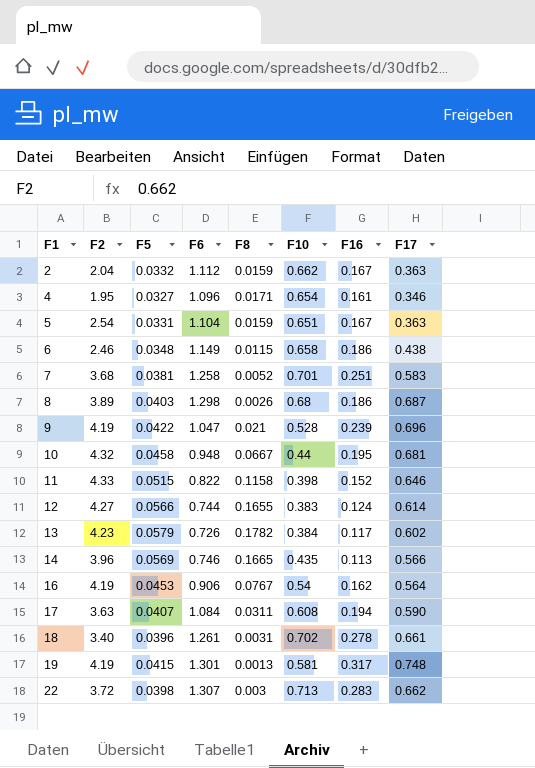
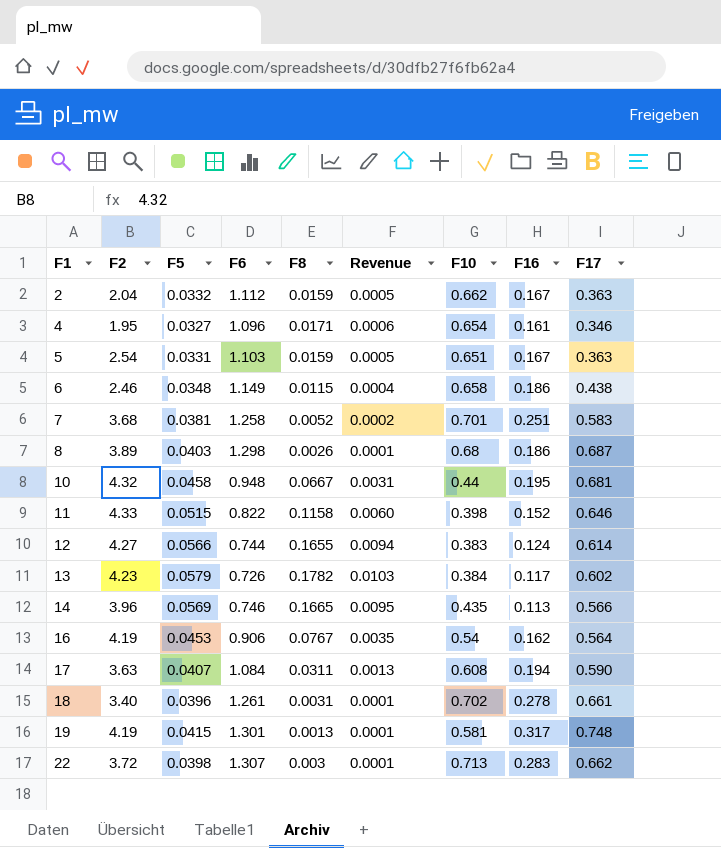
column Revenue | formula: none -> [F5] * [F8]
row 9: 4.19 | 0.0422 | 1.047 | 0.021 | 0.528 | 0.239 | 0.696 -> none
5 | F6: 1.104 -> 1.103

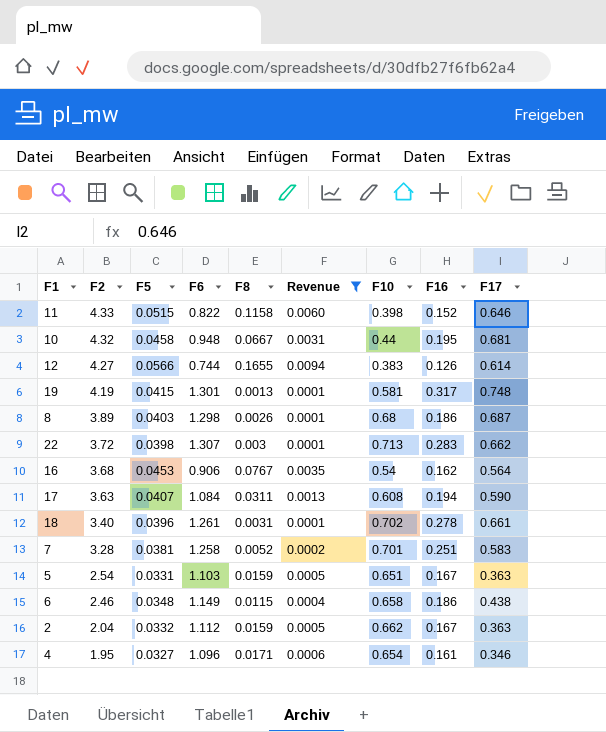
filter: none -> Revenue <= 0.0094
row order: F1 ascending -> F2 descending
12 | F16: 0.124 -> 0.126
16 | F2: 4.19 -> 3.68
7 | F2: 3.68 -> 3.28

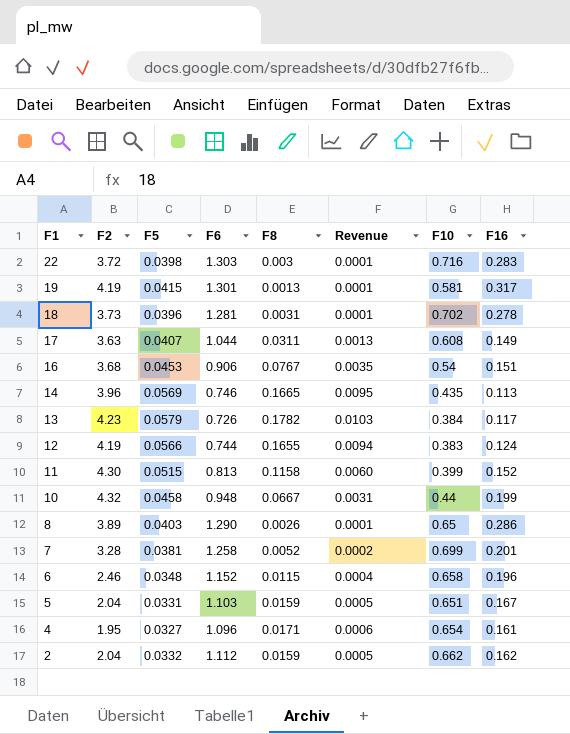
filter: Revenue <= 0.0094 -> none
row order: F2 descending -> F1 descending
column F17 | position: 9 -> none
22 | F6: 1.307 -> 1.303
22 | F10: 0.713 -> 0.716
18 | F2: 3.40 -> 3.73
18 | F6: 1.261 -> 1.281
17 | F6: 1.084 -> 1.044
17 | F16: 0.194 -> 0.149
16 | F16: 0.162 -> 0.151
12 | F2: 4.27 -> 4.19
12 | F16: 0.126 -> 0.124
11 | F2: 4.33 -> 4.30
11 | F6: 0.822 -> 0.813
11 | F10: 0.398 -> 0.399
10 | F16: 0.195 -> 0.199
8 | F6: 1.298 -> 1.290
8 | F10: 0.68 -> 0.65
8 | F16: 0.186 -> 0.286
7 | F10: 0.701 -> 0.699
7 | F16: 0.251 -> 0.201
6 | F6: 1.149 -> 1.152
6 | F16: 0.186 -> 0.196
5 | F2: 2.54 -> 2.04
2 | F16: 0.167 -> 0.162

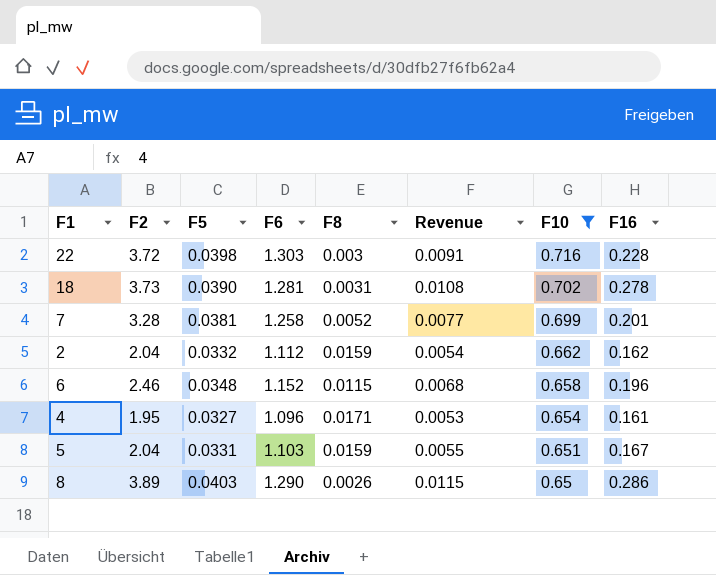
filter: none -> F10 >= 0.65
row order: F1 descending -> F10 descending
column Revenue | formula: [F5] * [F8] -> [F5] * [F16]
22 | F16: 0.283 -> 0.228
18 | F5: 0.0396 -> 0.0390

